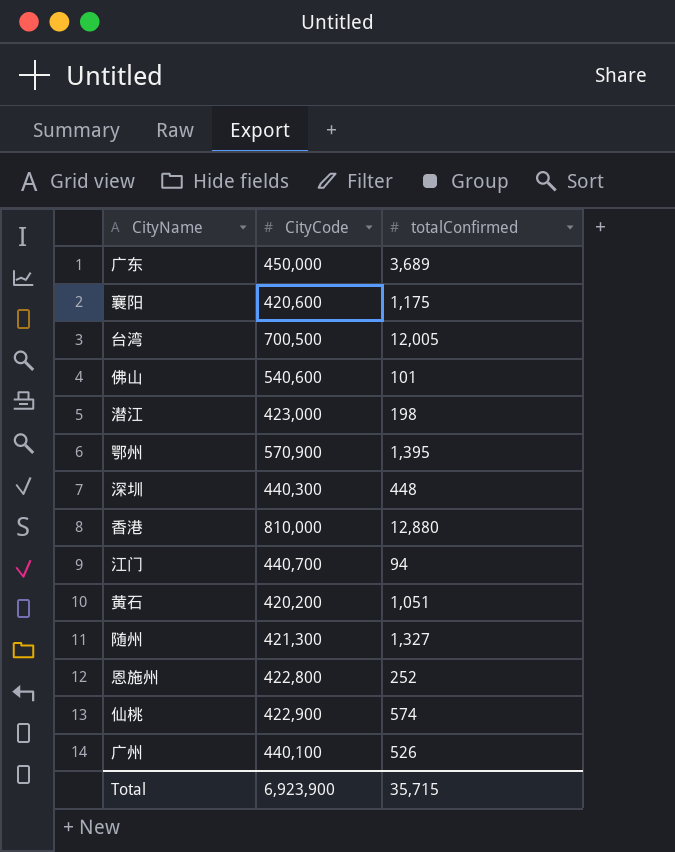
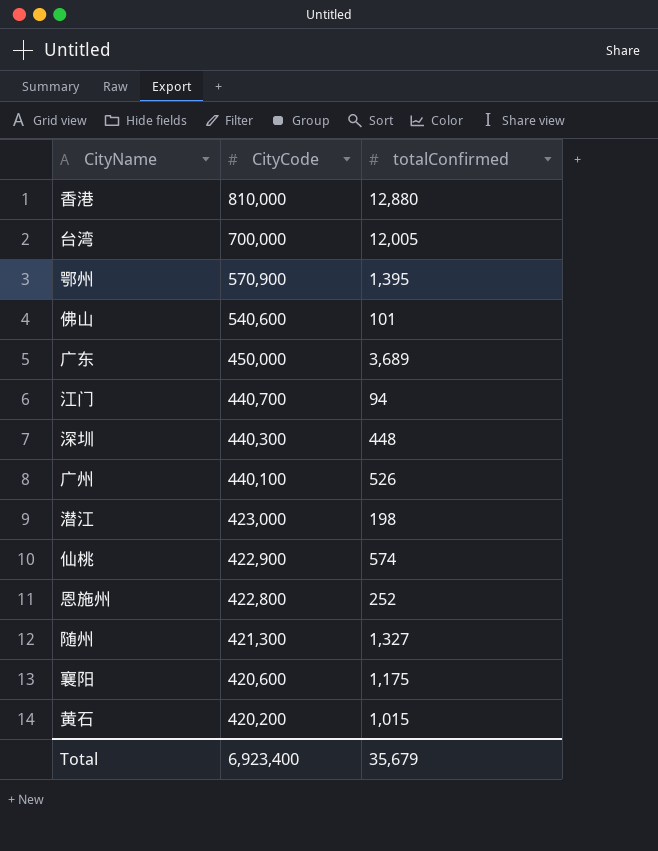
row order: none -> CityCode descending
台湾 | CityCode: 700,500 -> 700,000
黄石 | totalConfirmed: 1,051 -> 1,015
Total | CityCode: 6,923,900 -> 6,923,400
Total | totalConfirmed: 35,715 -> 35,679

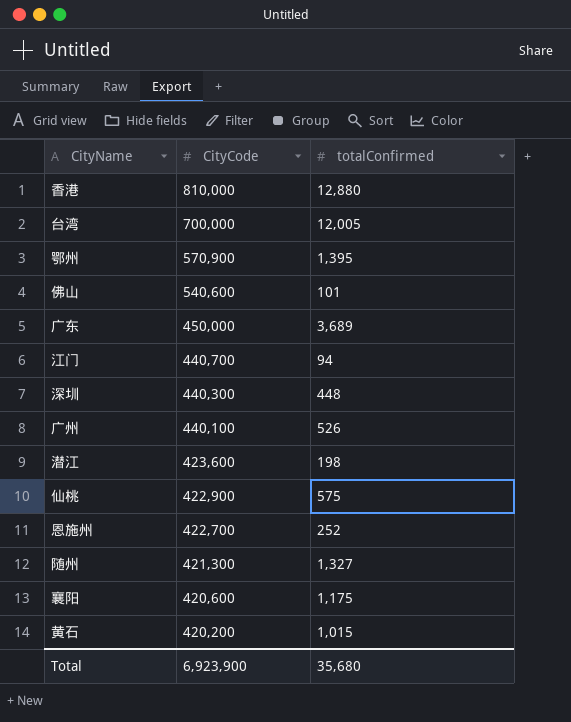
潜江 | CityCode: 423,000 -> 423,600
仙桃 | totalConfirmed: 574 -> 575
恩施州 | CityCode: 422,800 -> 422,700
Total | CityCode: 6,923,400 -> 6,923,900
Total | totalConfirmed: 35,679 -> 35,680

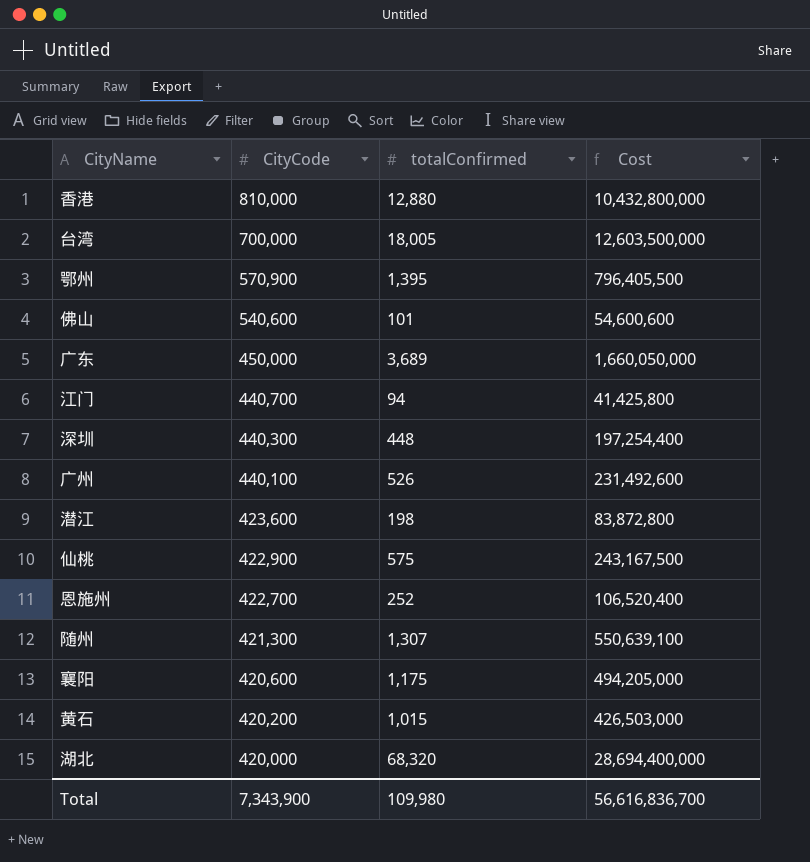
column Cost | formula: none -> [CityCode] * [totalConfirmed]
台湾 | totalConfirmed: 12,005 -> 18,005
随州 | totalConfirmed: 1,327 -> 1,307
row 湖北: none -> 420,000 | 68,320 | 28,694,400,000
Total | CityCode: 6,923,900 -> 7,343,900
Total | totalConfirmed: 35,680 -> 109,980

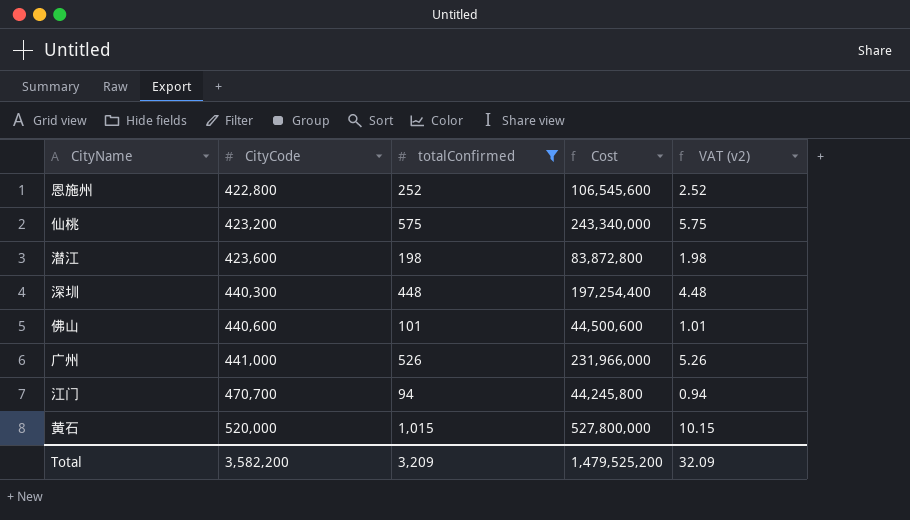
filter: none -> totalConfirmed <= 1,015
row order: CityCode descending -> CityCode ascending
column VAT (v2) | formula: none -> [totalConfirmed] * 0.01
恩施州 | CityCode: 422,700 -> 422,800
恩施州 | Cost: 106,520,400 -> 106,545,600
仙桃 | CityCode: 422,900 -> 423,200
仙桃 | Cost: 243,167,500 -> 243,340,000
佛山 | CityCode: 540,600 -> 440,600
佛山 | Cost: 54,600,600 -> 44,500,600
广州 | CityCode: 440,100 -> 441,000
广州 | Cost: 231,492,600 -> 231,966,000
江门 | CityCode: 440,700 -> 470,700
江门 | Cost: 41,425,800 -> 44,245,800
黄石 | CityCode: 420,200 -> 520,000
黄石 | Cost: 426,503,000 -> 527,800,000
Total | CityCode: 7,343,900 -> 3,582,200
Total | totalConfirmed: 109,980 -> 3,209
Total | Cost: 56,616,836,700 -> 1,479,525,200

